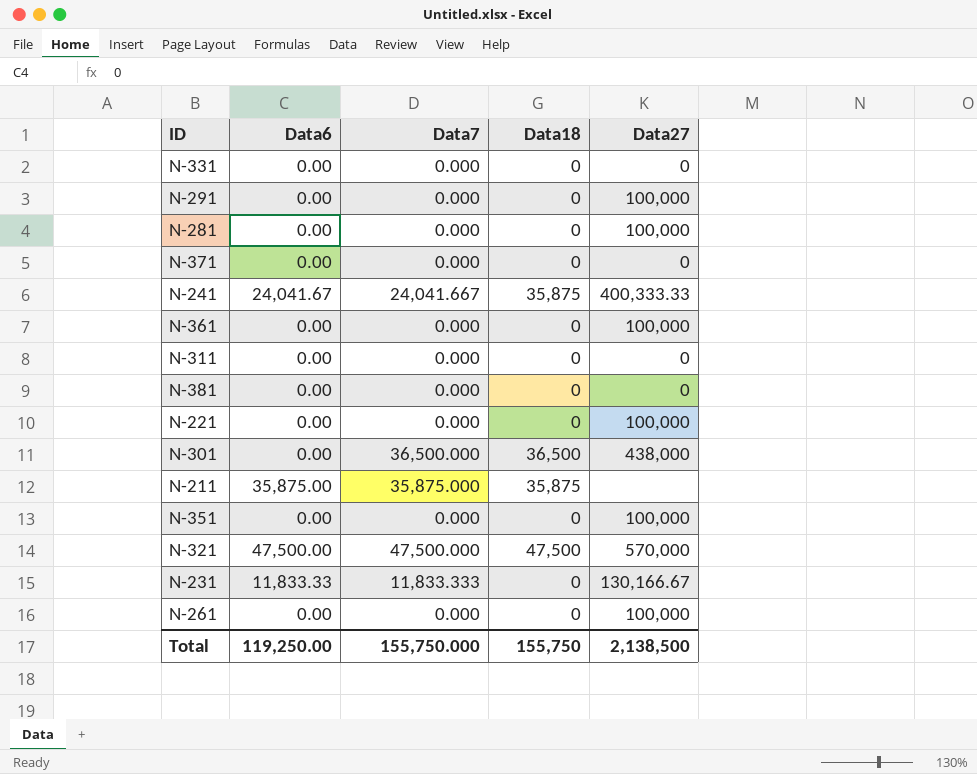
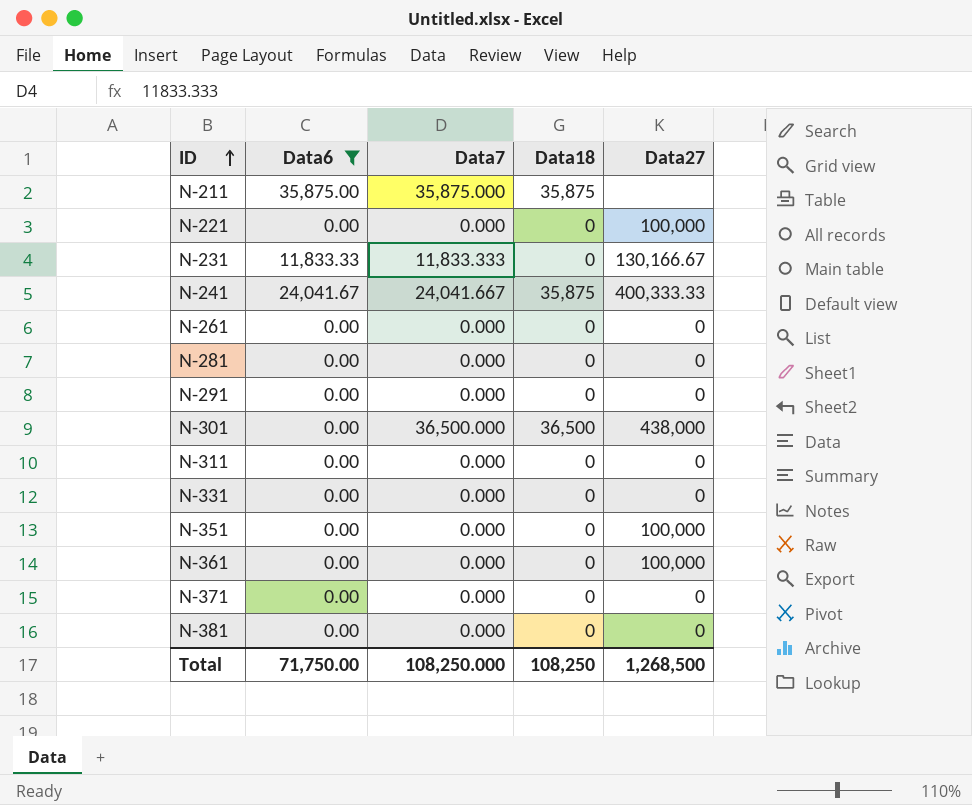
filter: none -> Data6 != 47,500.00
row order: none -> ID ascending
N-261 | Data27: 100,000 -> 0
N-281 | Data27: 100,000 -> 0
N-291 | Data27: 100,000 -> 0
Total | Data6: 119,250.00 -> 71,750.00
Total | Data7: 155,750.000 -> 108,250.000
Total | Data18: 155,750 -> 108,250
Total | Data27: 2,138,500 -> 1,268,500

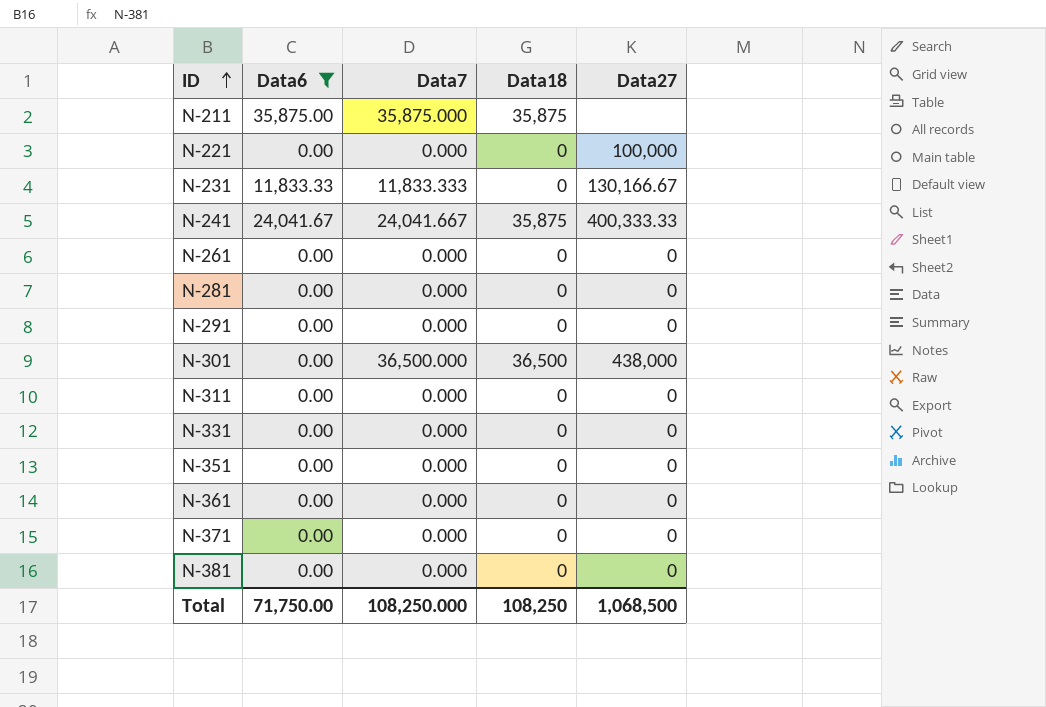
N-351 | Data27: 100,000 -> 0
N-361 | Data27: 100,000 -> 0
Total | Data27: 1,268,500 -> 1,068,500

